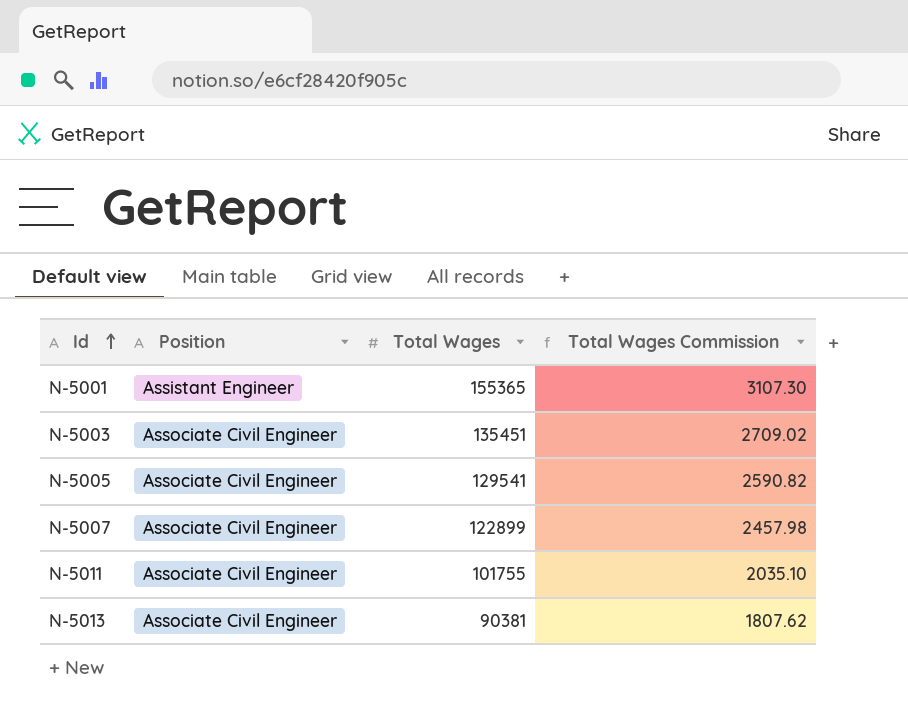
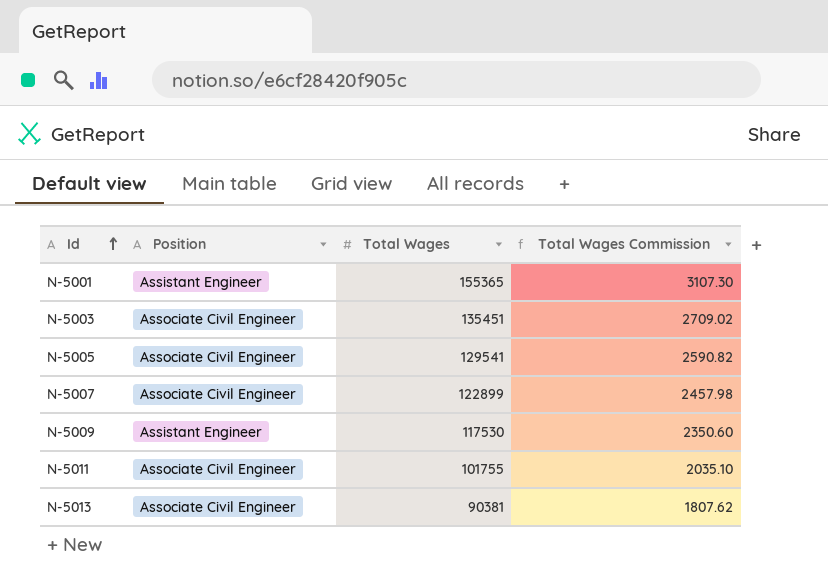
row N-5009: none -> Assistant Engineer | 117530 | 2350.60

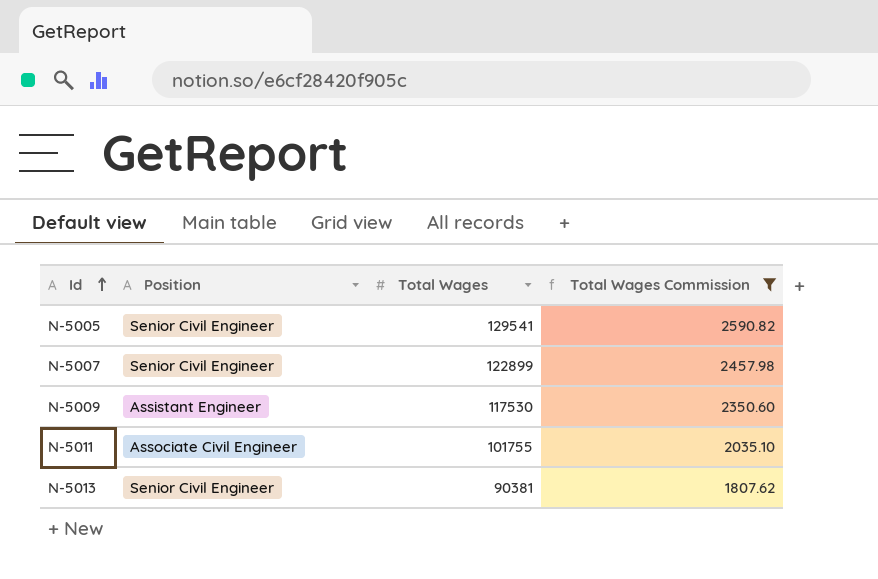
filter: none -> Total Wages Commission <= 2590.82
N-5005 | Position: Associate Civil Engineer -> Senior Civil Engineer
N-5007 | Position: Associate Civil Engineer -> Senior Civil Engineer
N-5013 | Position: Associate Civil Engineer -> Senior Civil Engineer

